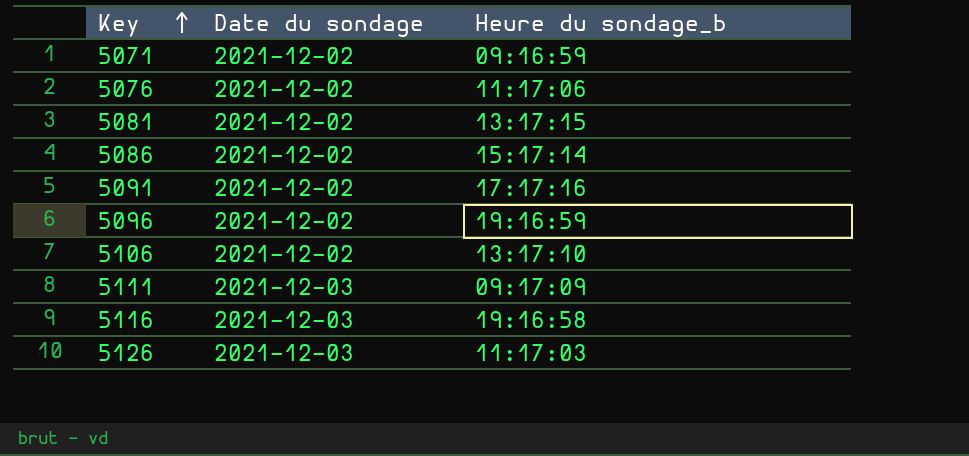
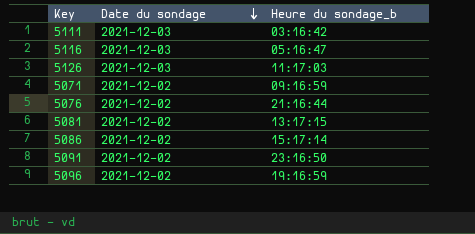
row order: Key ascending -> Date du sondage descending
row 5106: 2021-12-02 | 13:17:10 -> none
5111 | Heure du sondage_b: 09:17:09 -> 03:16:42
5116 | Heure du sondage_b: 19:16:58 -> 05:16:47
5076 | Heure du sondage_b: 11:17:06 -> 21:16:44
5091 | Heure du sondage_b: 17:17:16 -> 23:16:50

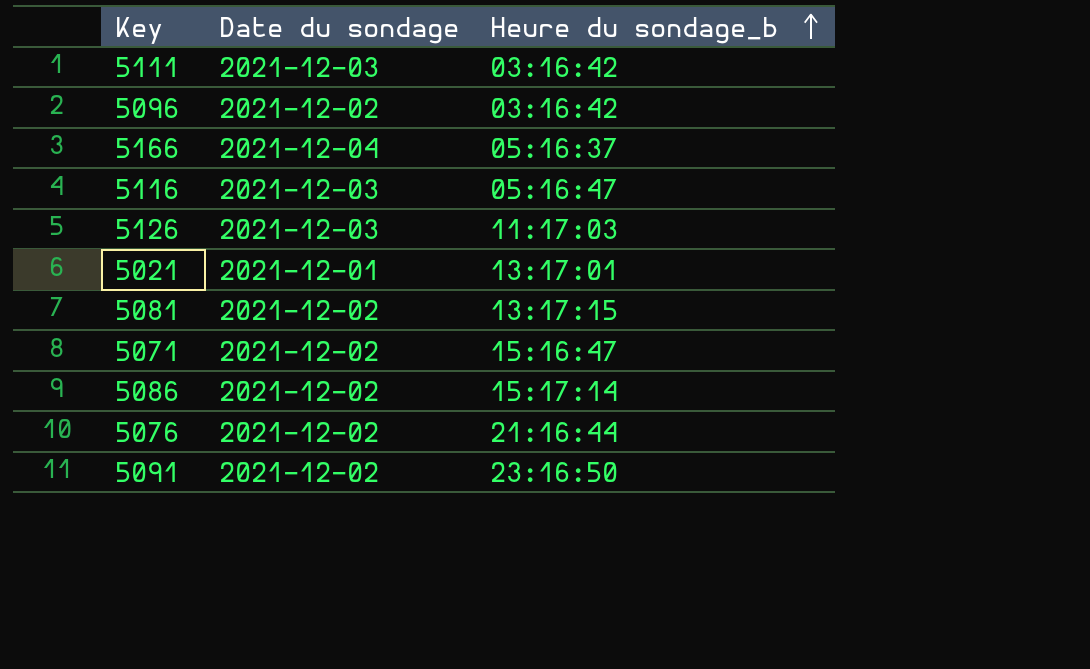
row order: Date du sondage descending -> Heure du sondage_b ascending
5096 | Heure du sondage_b: 19:16:59 -> 03:16:42
row 5166: none -> 2021-12-04 | 05:16:37
row 5021: none -> 2021-12-01 | 13:17:01
5071 | Heure du sondage_b: 09:16:59 -> 15:16:47

